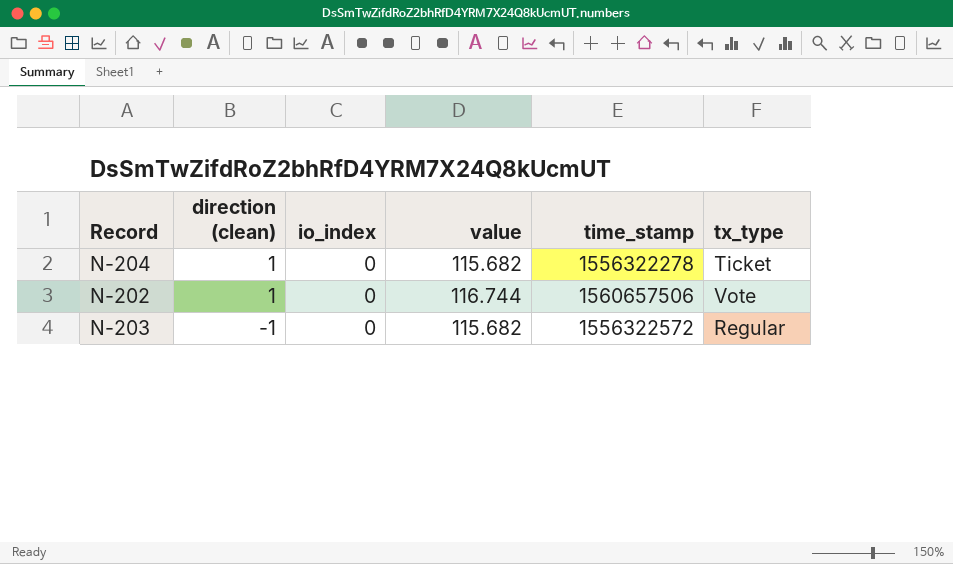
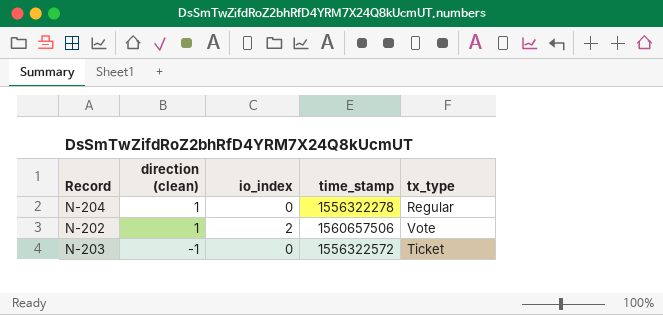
column value | position: 4 -> none
N-204 | tx_type: Ticket -> Regular
N-202 | io_index: 0 -> 2
N-203 | tx_type: Regular -> Ticket

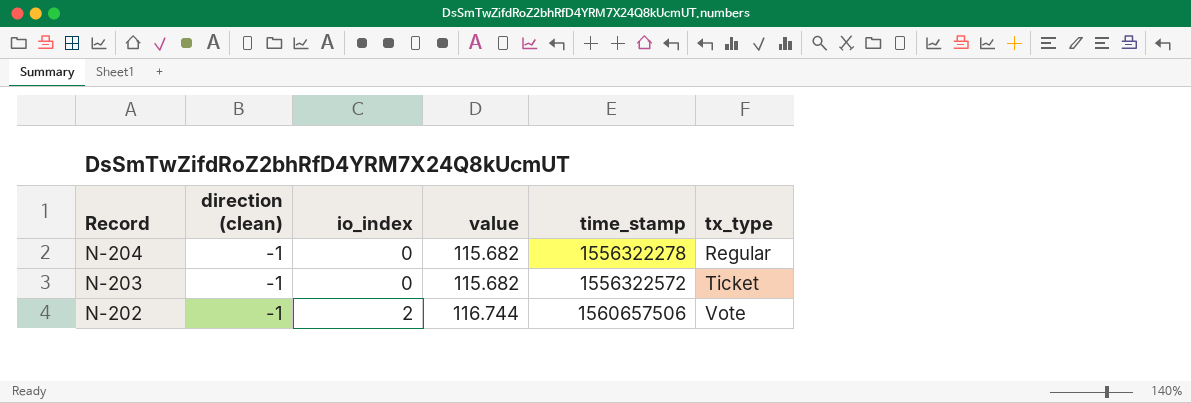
row order: direction (clean) descending -> Record descending
column value | position: none -> 4
N-204 | direction (clean): 1 -> -1
N-202 | direction (clean): 1 -> -1

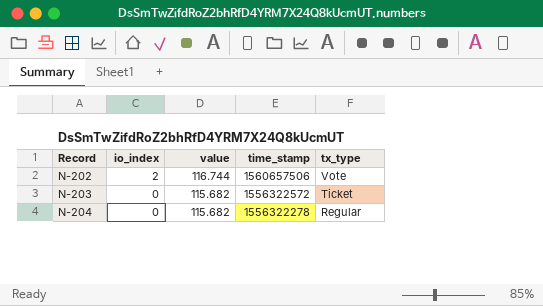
row order: Record descending -> Record ascending
column direction (clean) | position: 2 -> none

